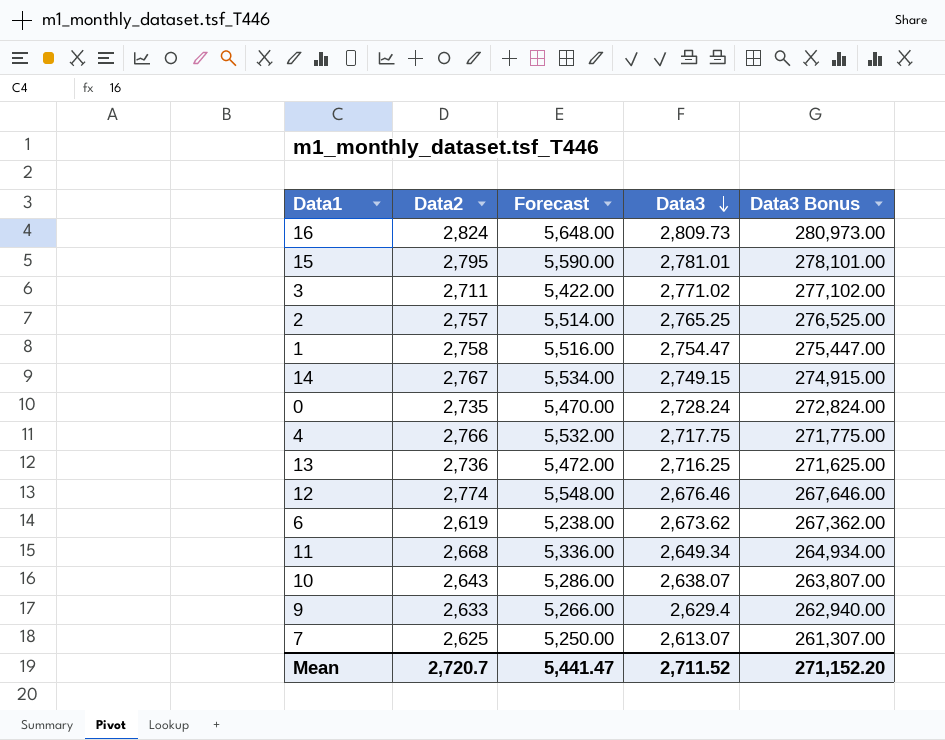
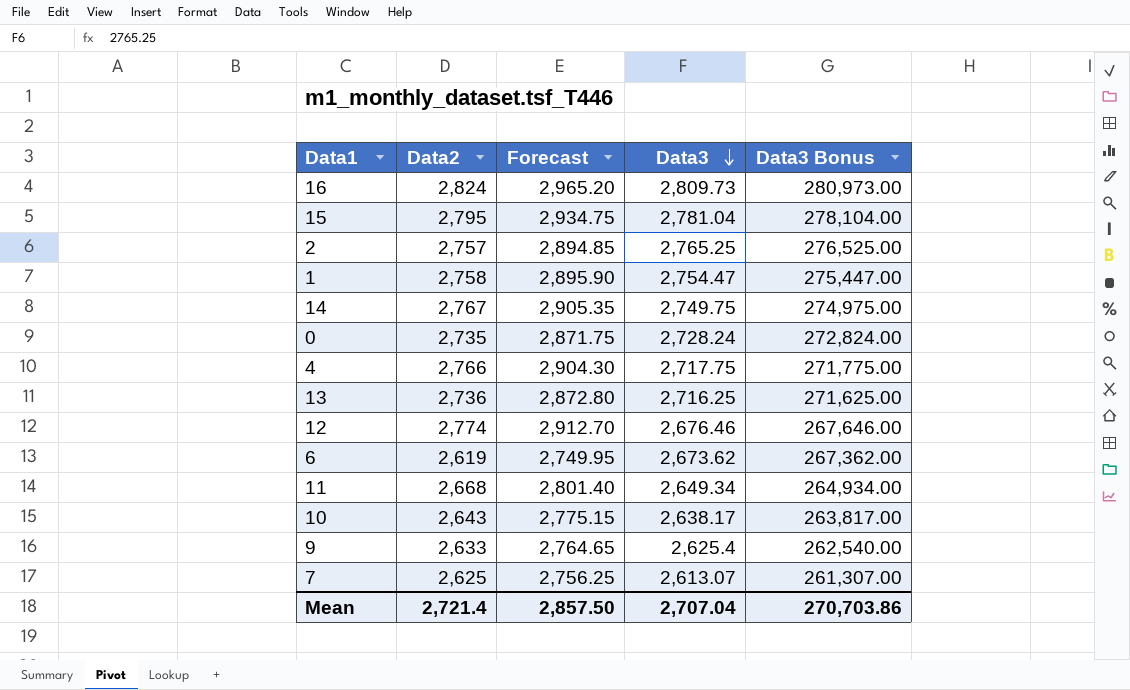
column Forecast | formula: [Data2] * 2 -> [Data2] * 1.05
row 3: 2,711 | 5,422.00 | 2,771.02 | 277,102.00 -> none
15 | Data3: 2,781.01 -> 2,781.04
15 | Data3 Bonus: 278,101.00 -> 278,104.00
14 | Data3: 2,749.15 -> 2,749.75
14 | Data3 Bonus: 274,915.00 -> 274,975.00
10 | Data3: 2,638.07 -> 2,638.17
10 | Data3 Bonus: 263,807.00 -> 263,817.00
9 | Data3: 2,629.4 -> 2,625.4
9 | Data3 Bonus: 262,940.00 -> 262,540.00
Mean | Data2: 2,720.7 -> 2,721.4
Mean | Forecast: 5,441.47 -> 2,857.50
Mean | Data3: 2,711.52 -> 2,707.04
Mean | Data3 Bonus: 271,152.20 -> 270,703.86

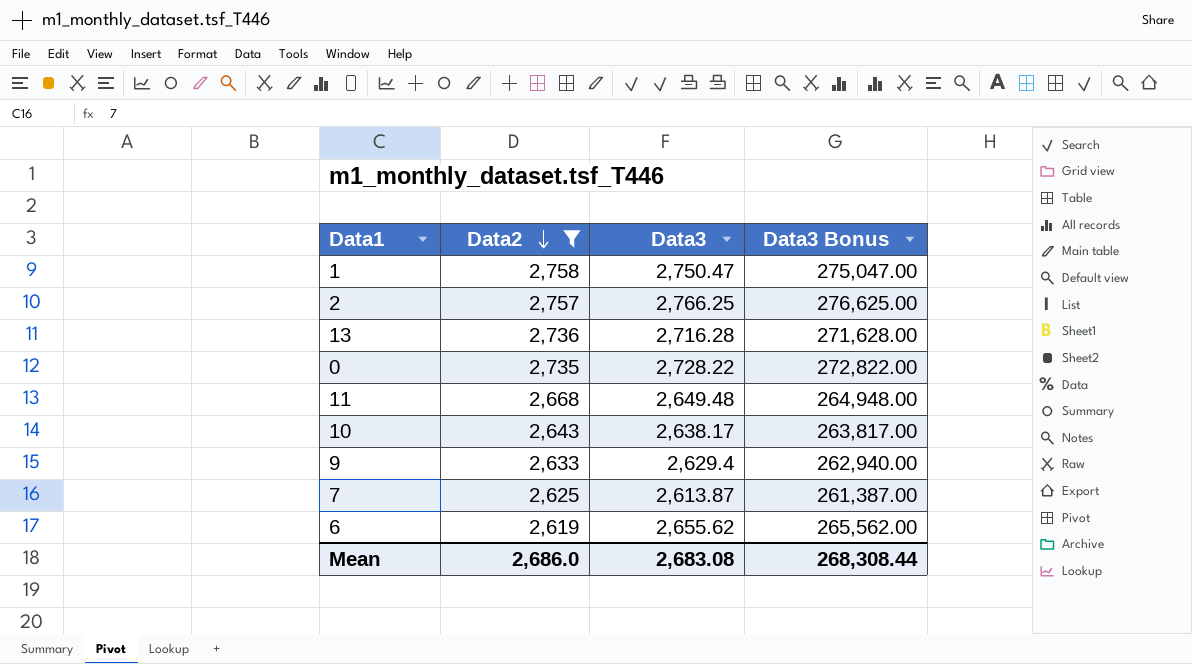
filter: none -> Data2 <= 2,758
row order: Data3 descending -> Data2 descending
column Forecast | formula: [Data2] * 1.05 -> none
1 | Data3: 2,754.47 -> 2,750.47
1 | Data3 Bonus: 275,447.00 -> 275,047.00
2 | Data3: 2,765.25 -> 2,766.25
2 | Data3 Bonus: 276,525.00 -> 276,625.00
13 | Data3: 2,716.25 -> 2,716.28
13 | Data3 Bonus: 271,625.00 -> 271,628.00
0 | Data3: 2,728.24 -> 2,728.22
0 | Data3 Bonus: 272,824.00 -> 272,822.00
11 | Data3: 2,649.34 -> 2,649.48
11 | Data3 Bonus: 264,934.00 -> 264,948.00
9 | Data3: 2,625.4 -> 2,629.4
9 | Data3 Bonus: 262,540.00 -> 262,940.00
7 | Data3: 2,613.07 -> 2,613.87
7 | Data3 Bonus: 261,307.00 -> 261,387.00
6 | Data3: 2,673.62 -> 2,655.62
6 | Data3 Bonus: 267,362.00 -> 265,562.00
Mean | Data2: 2,721.4 -> 2,686.0
Mean | Data3: 2,707.04 -> 2,683.08
Mean | Data3 Bonus: 270,703.86 -> 268,308.44

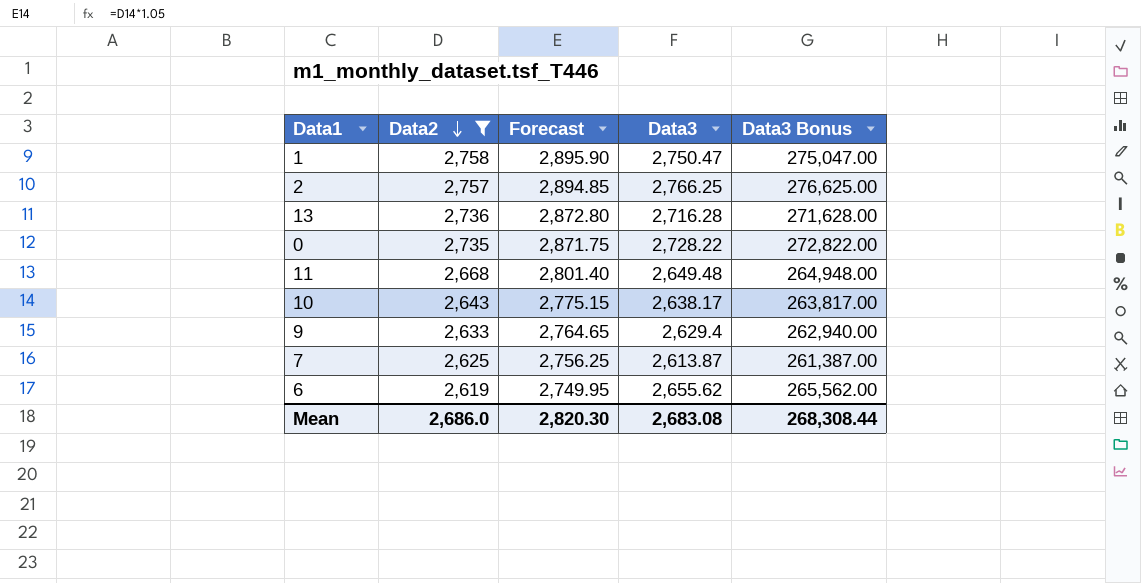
column Forecast | formula: none -> [Data2] * 1.05

